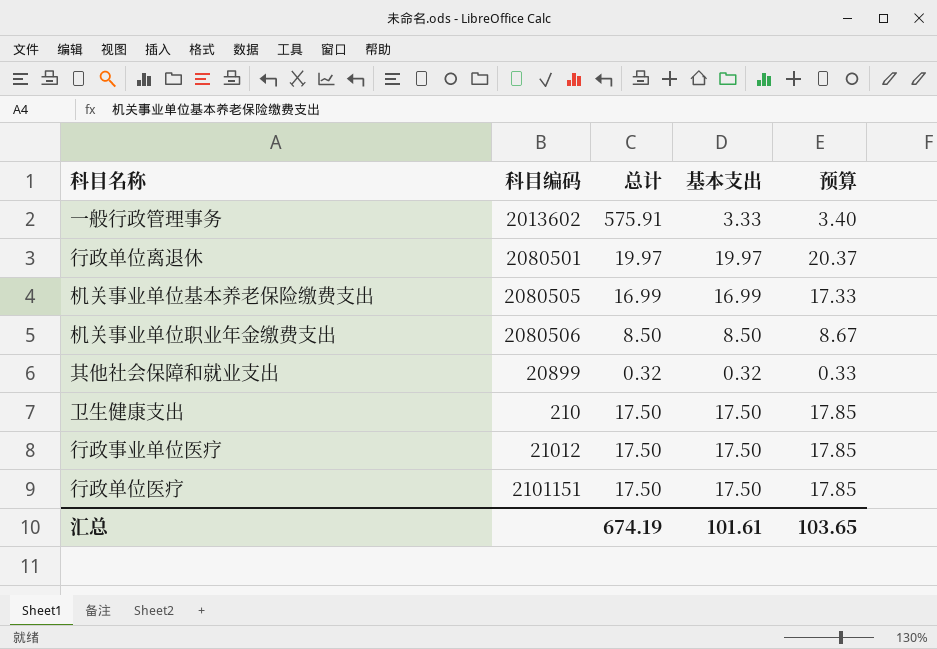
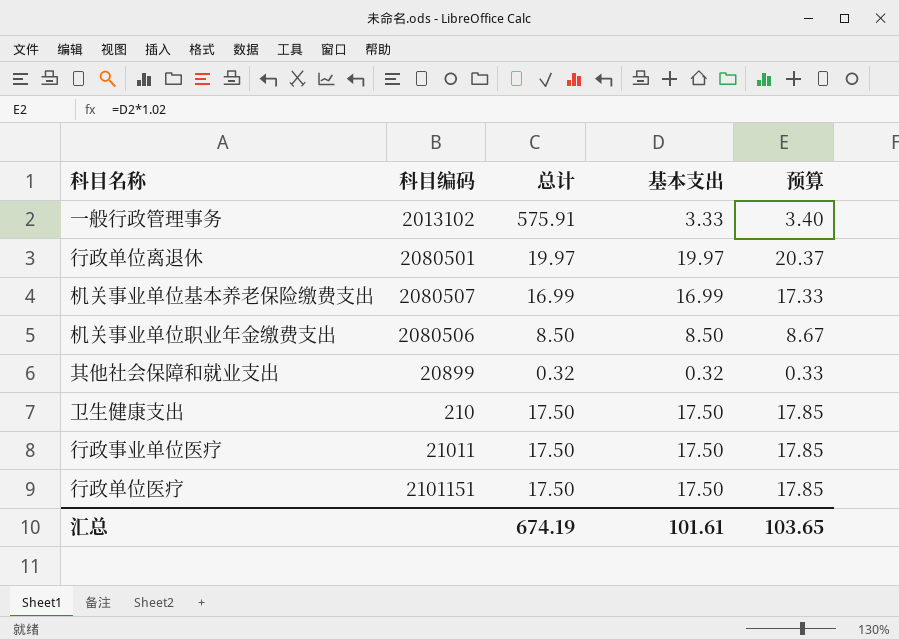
一般行政管理事务 | 科目编码: 2013602 -> 2013102
机关事业单位基本养老保险缴费支出 | 科目编码: 2080505 -> 2080507
行政事业单位医疗 | 科目编码: 21012 -> 21011

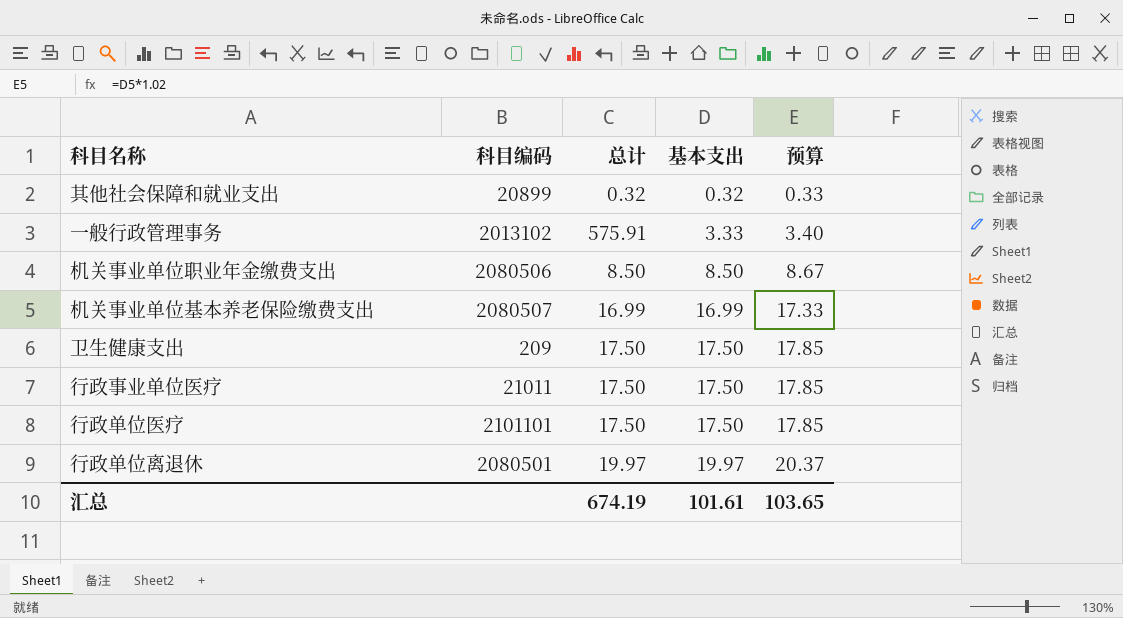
row order: none -> 基本支出 ascending
卫生健康支出 | 科目编码: 210 -> 209
行政单位医疗 | 科目编码: 2101151 -> 2101101

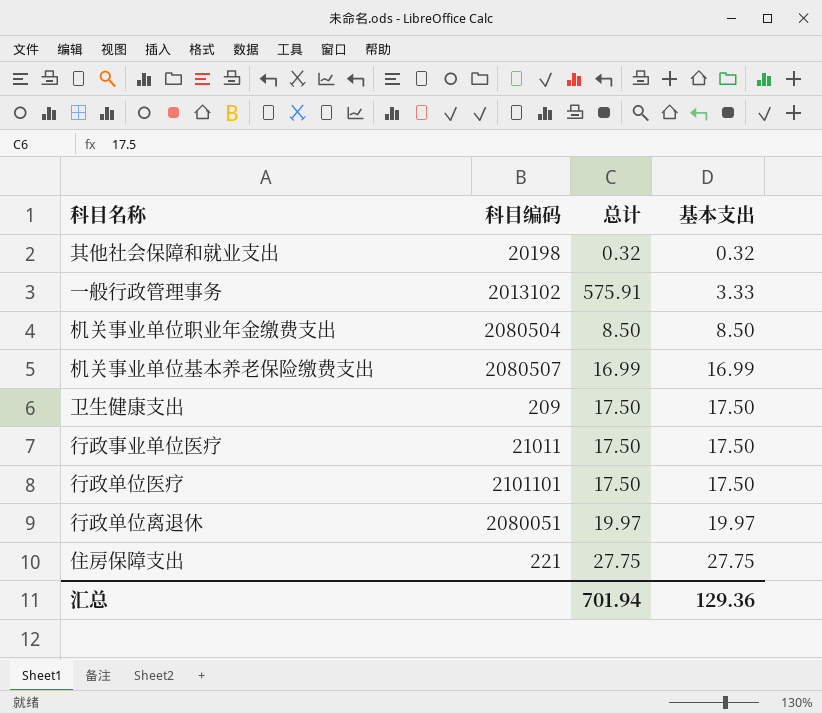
column 预算 | formula: [基本支出] * 1.02 -> none
其他社会保障和就业支出 | 科目编码: 20899 -> 20198
机关事业单位职业年金缴费支出 | 科目编码: 2080506 -> 2080504
行政单位离退休 | 科目编码: 2080501 -> 2080051
row 住房保障支出: none -> 221 | 27.75 | 27.75
汇总 | 总计: 674.19 -> 701.94
汇总 | 基本支出: 101.61 -> 129.36

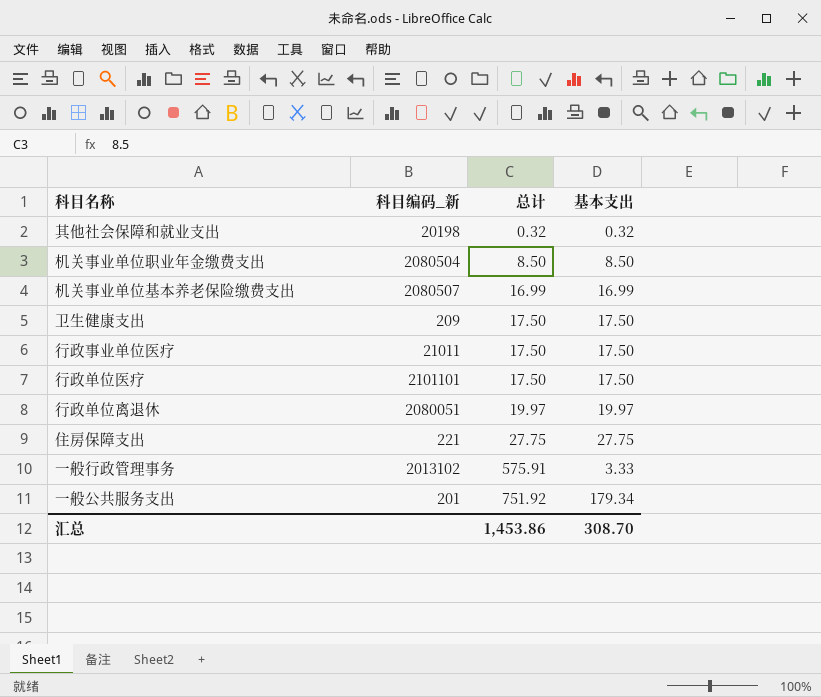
row order: 基本支出 ascending -> 总计 ascending
column name: 科目编码 -> 科目编码_新
row 一般公共服务支出: none -> 201 | 751.92 | 179.34
汇总 | 总计: 701.94 -> 1,453.86
汇总 | 基本支出: 129.36 -> 308.70

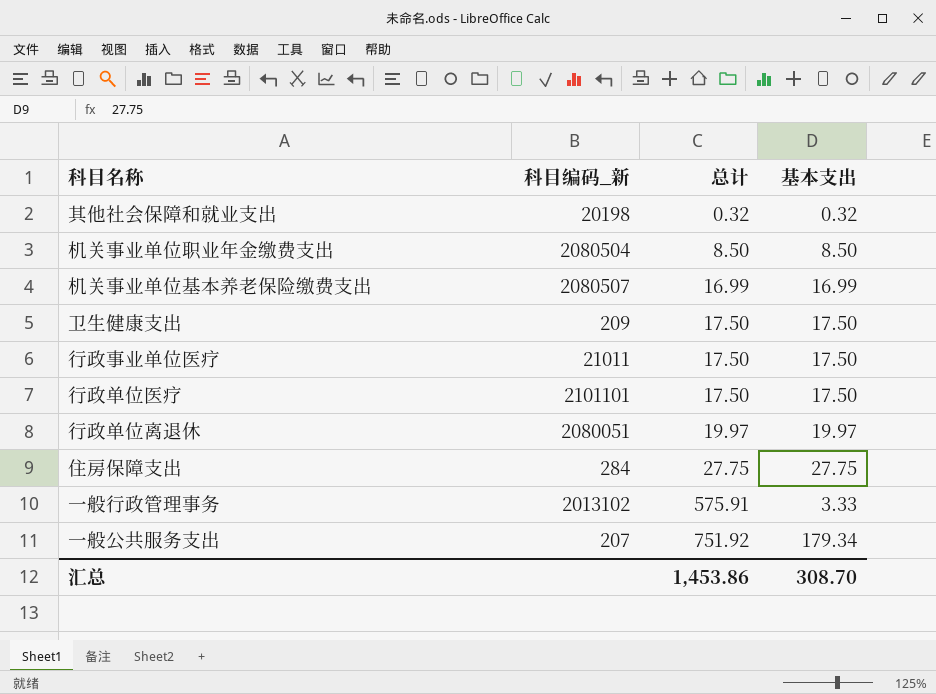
住房保障支出 | 科目编码_新: 221 -> 284
一般公共服务支出 | 科目编码_新: 201 -> 207

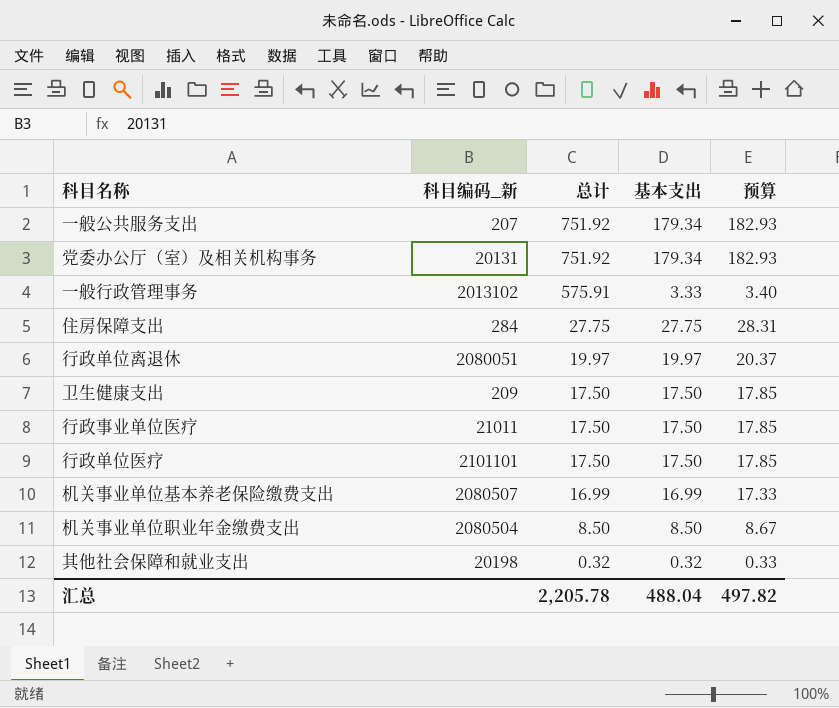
row order: 总计 ascending -> 总计 descending
column 预算 | formula: none -> [基本支出] * 1.02
row 党委办公厅（室）及相关机构事务: none -> 20131 | 751.92 | 179.34 | 182.93
汇总 | 总计: 1,453.86 -> 2,205.78
汇总 | 基本支出: 308.70 -> 488.04

